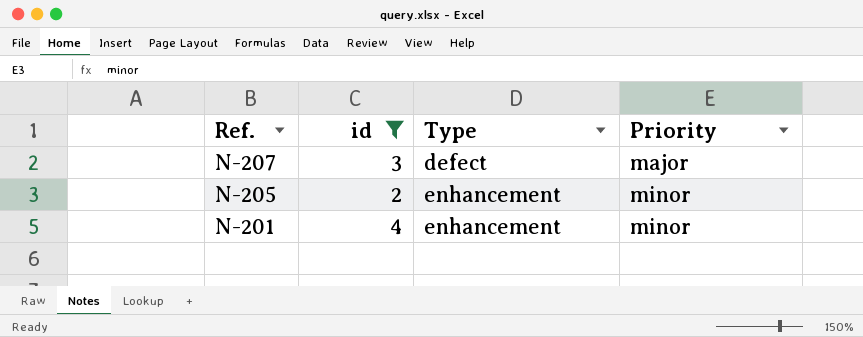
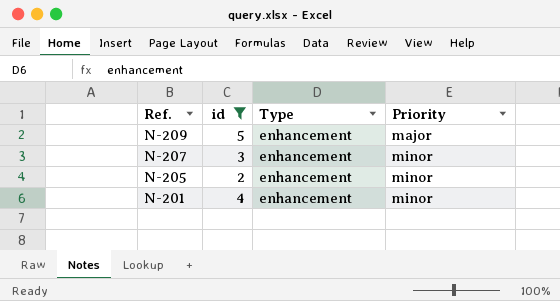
row N-209: none -> 5 | enhancement | major
N-207 | Type: defect -> enhancement
N-207 | Priority: major -> minor

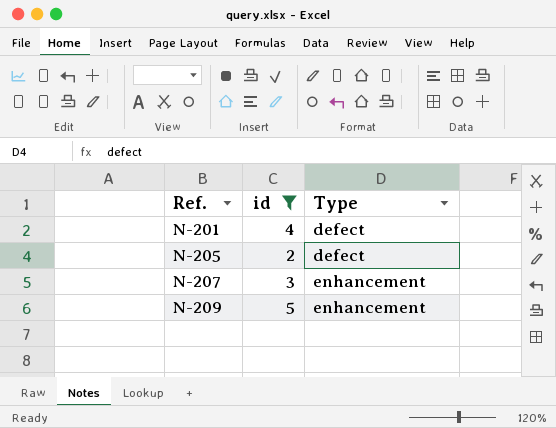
row order: Ref. descending -> Ref. ascending
column Priority | position: 4 -> none
N-201 | Type: enhancement -> defect
N-205 | Type: enhancement -> defect

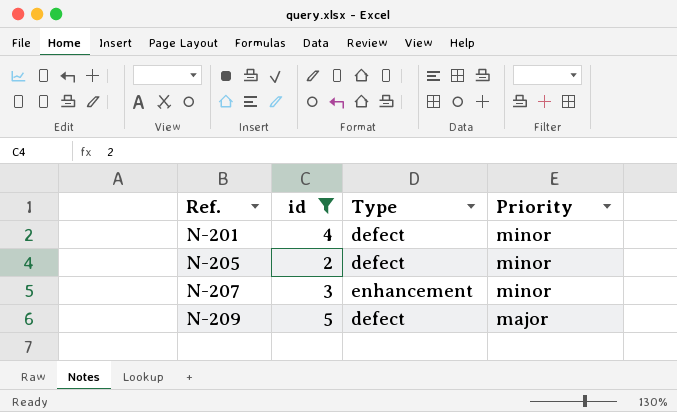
column Priority | position: none -> 4
N-209 | Type: enhancement -> defect

